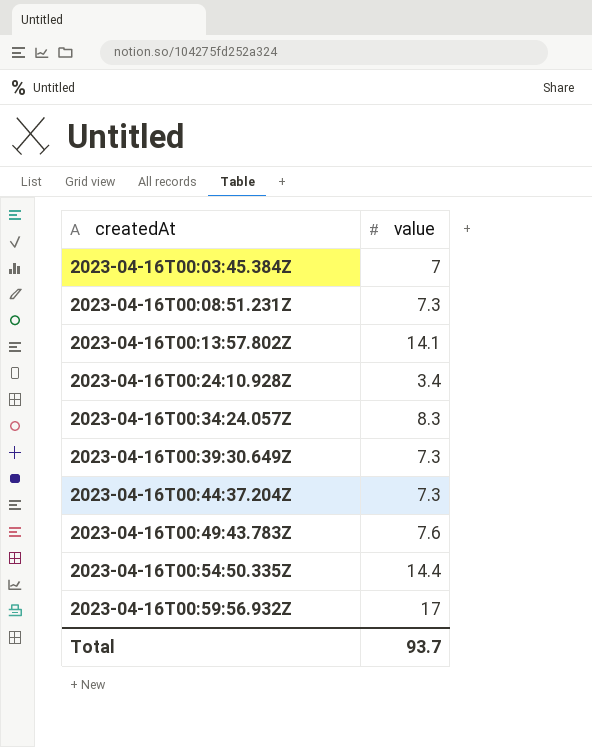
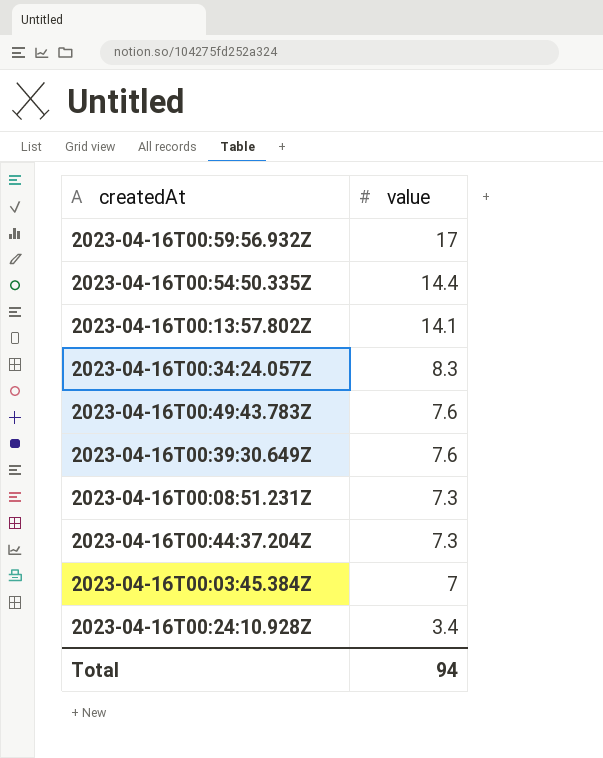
row order: createdAt ascending -> value descending
2023-04-16T00:39:30.649Z | value: 7.3 -> 7.6
Total | value: 93.7 -> 94

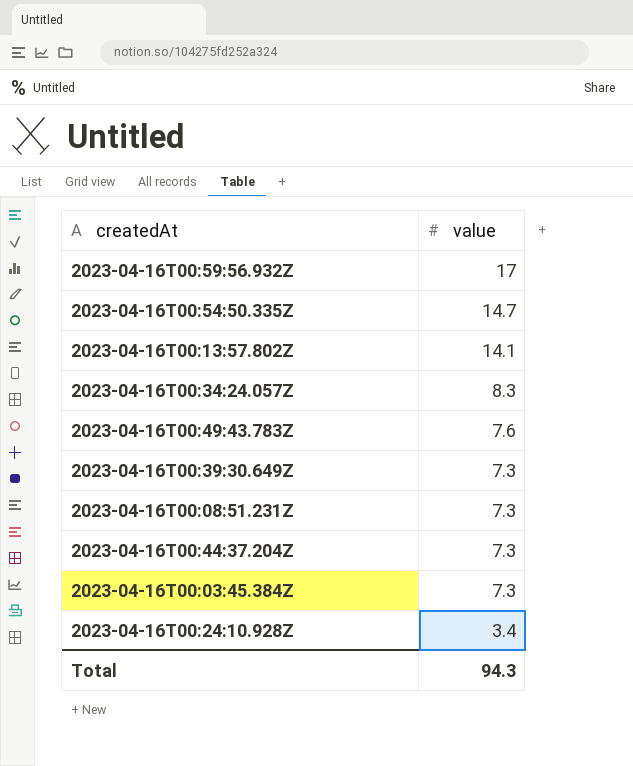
2023-04-16T00:54:50.335Z | value: 14.4 -> 14.7
2023-04-16T00:39:30.649Z | value: 7.6 -> 7.3
2023-04-16T00:03:45.384Z | value: 7 -> 7.3
Total | value: 94 -> 94.3

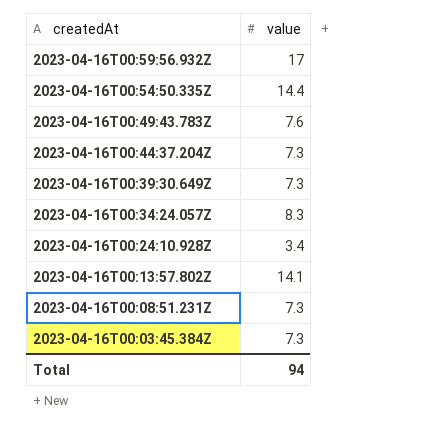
row order: value descending -> createdAt descending
2023-04-16T00:54:50.335Z | value: 14.7 -> 14.4
Total | value: 94.3 -> 94

